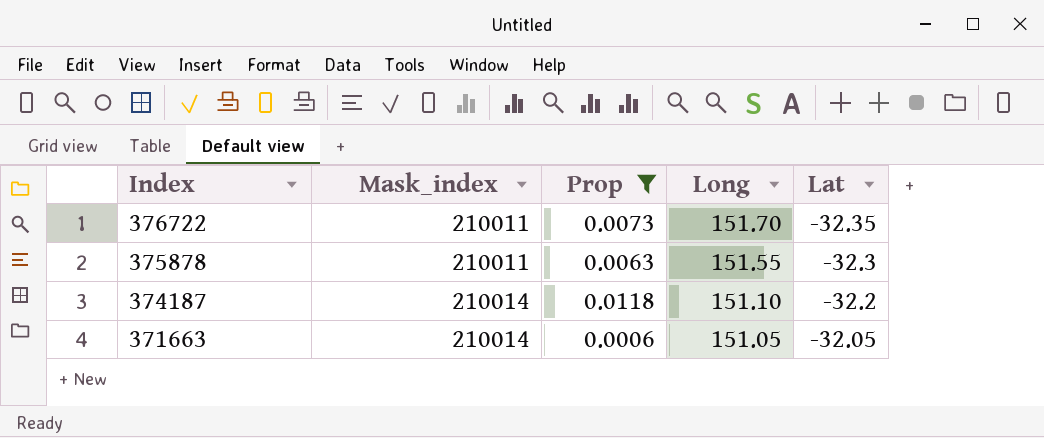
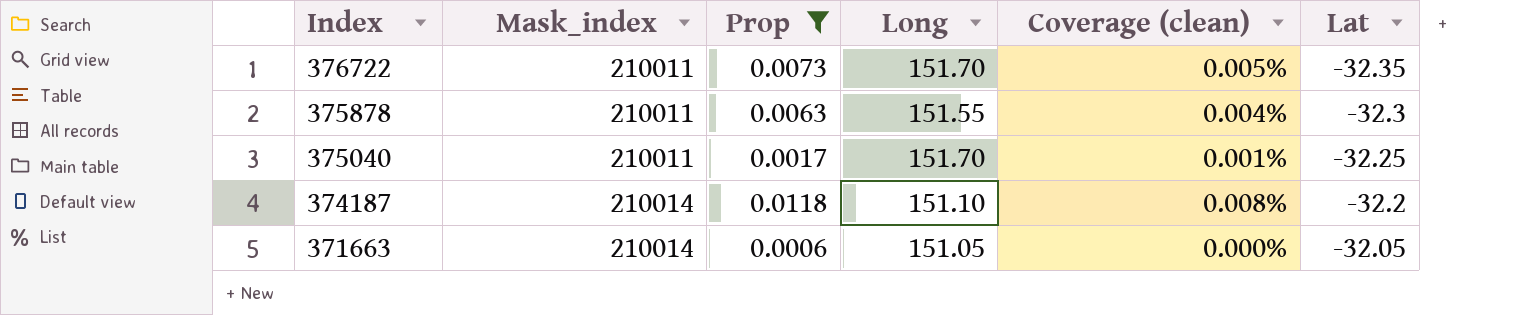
column Coverage (clean) | formula: none -> [Prop] / [Long]
row 375040: none -> 210011 | 0.0017 | 151.70 | 0.001% | -32.25

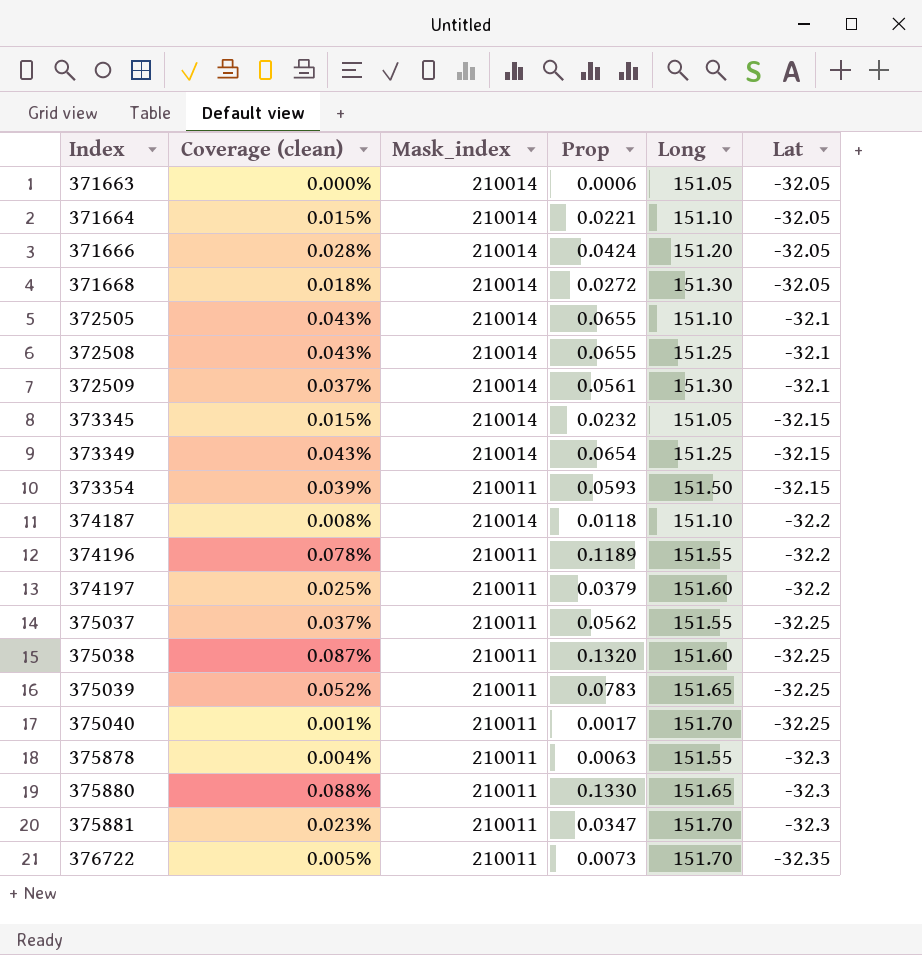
filter: Prop <= 0.0118 -> none
row order: Index descending -> Index ascending
column Coverage (clean) | position: 5 -> 2

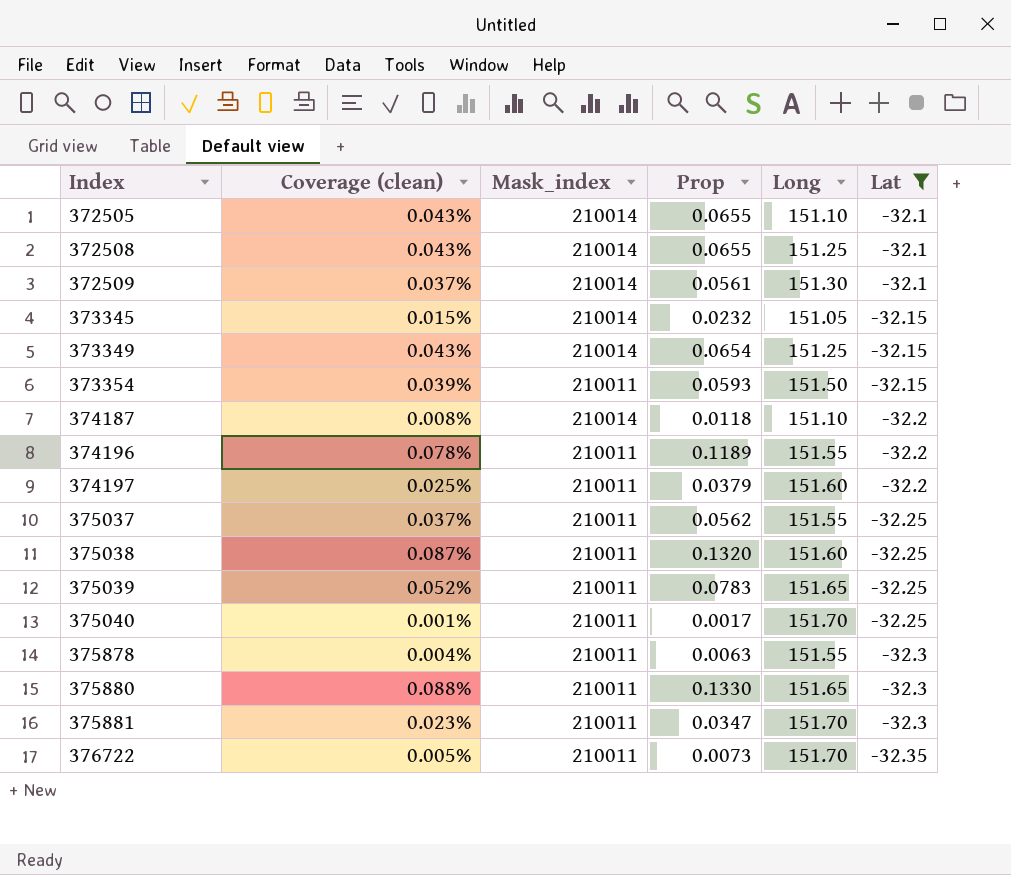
filter: none -> Lat != -32.05

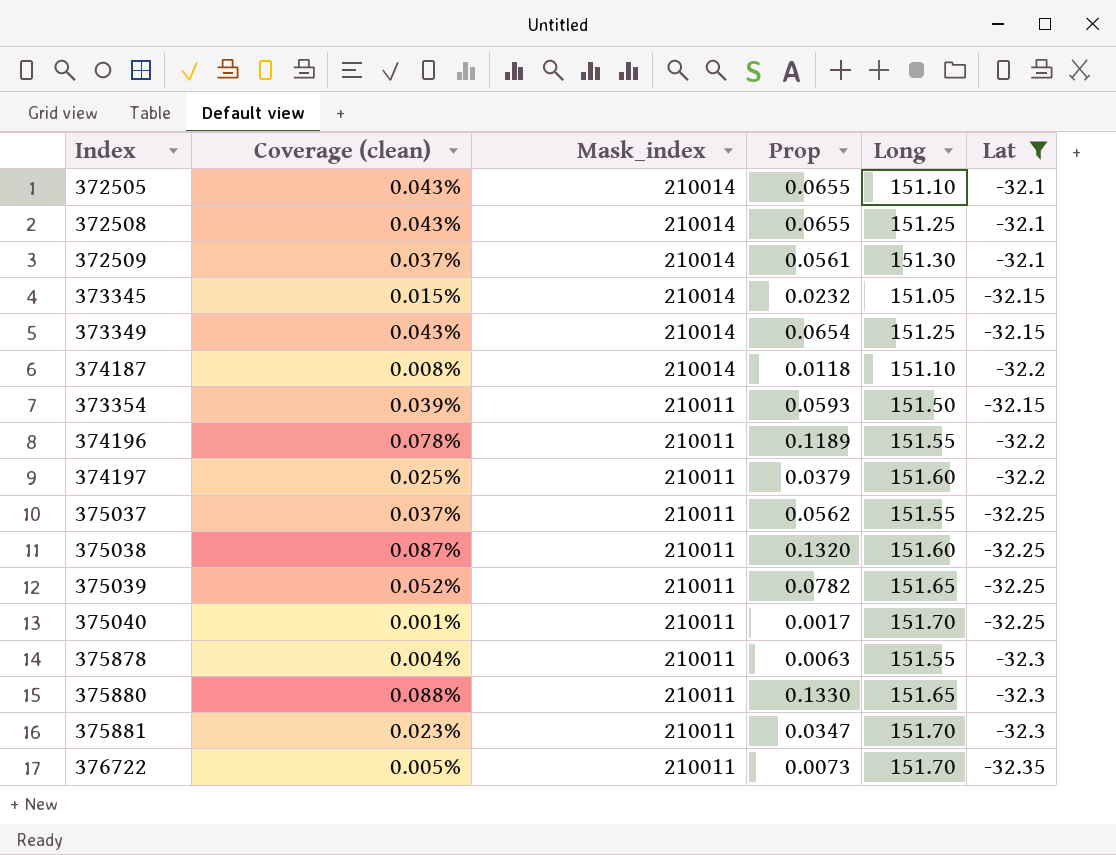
row order: Index ascending -> Mask_index descending
375039 | Prop: 0.0783 -> 0.0782

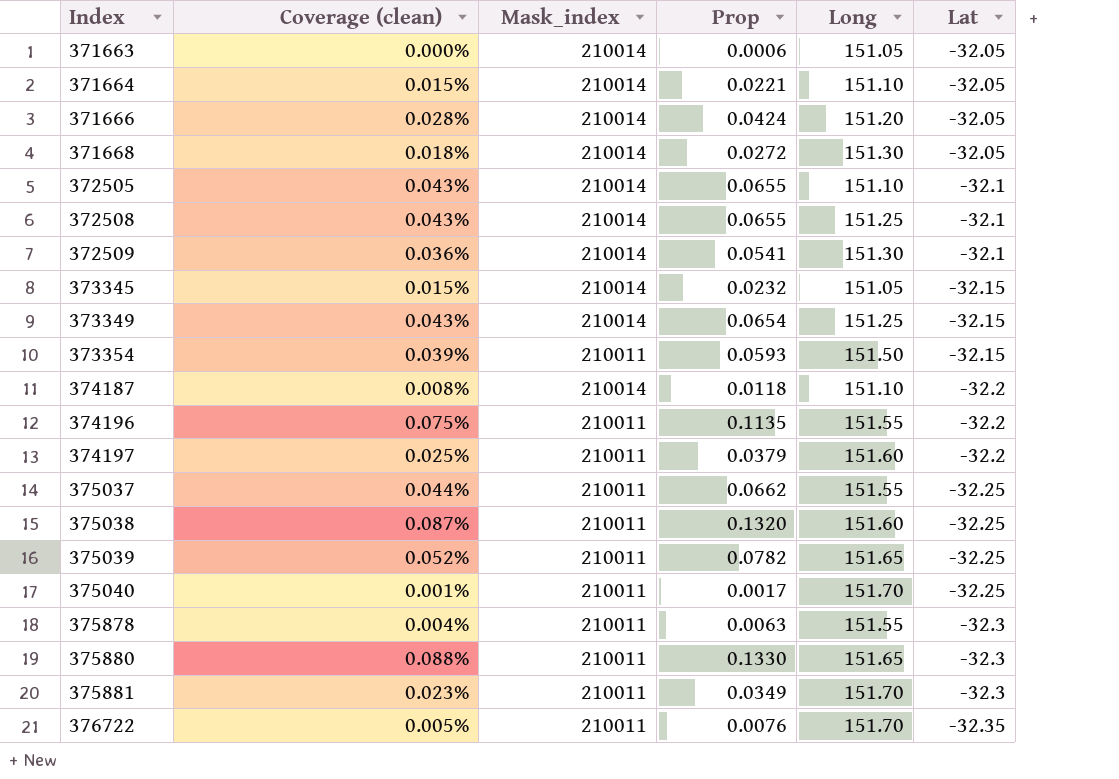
filter: Lat != -32.05 -> none
row order: Mask_index descending -> Index ascending
372509 | Coverage (clean): 0.037% -> 0.036%
372509 | Prop: 0.0561 -> 0.0541
374196 | Coverage (clean): 0.078% -> 0.075%
374196 | Prop: 0.1189 -> 0.1135
375037 | Coverage (clean): 0.037% -> 0.044%
375037 | Prop: 0.0562 -> 0.0662
375881 | Prop: 0.0347 -> 0.0349
376722 | Prop: 0.0073 -> 0.0076

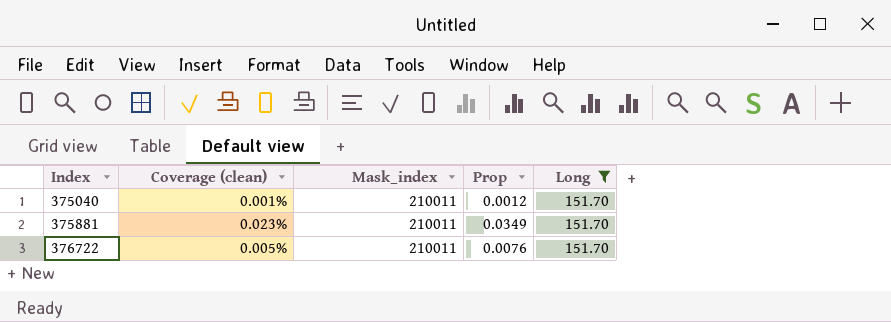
filter: none -> Long = 151.70
column Lat | position: 6 -> none
375040 | Prop: 0.0017 -> 0.0012

